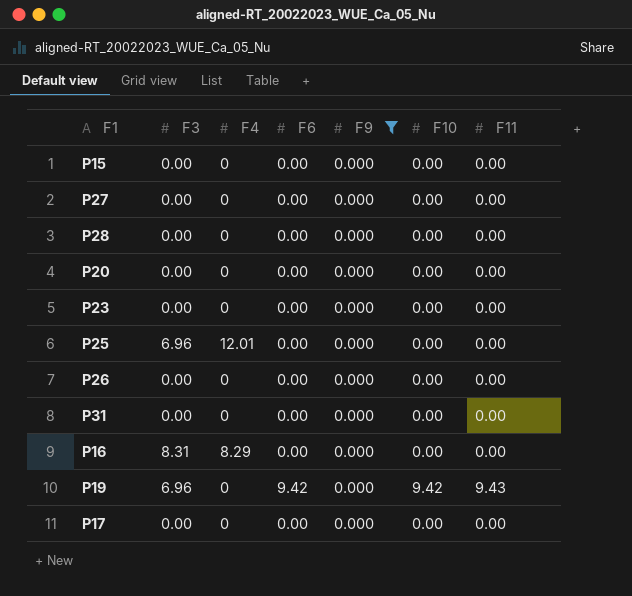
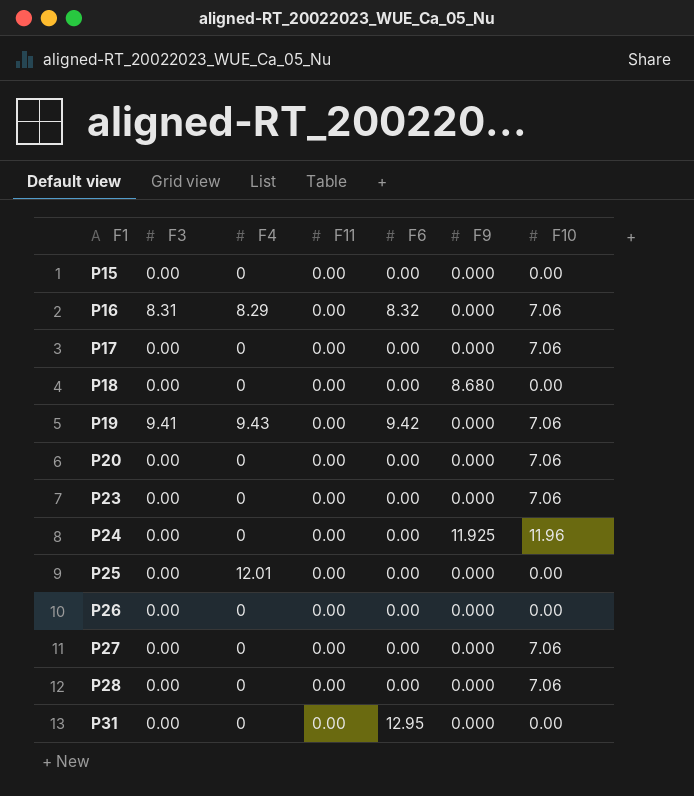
filter: F9 = 0.000 -> none
row order: none -> F1 ascending
column F11 | position: 7 -> 4
P16 | F6: 0.00 -> 8.32
P16 | F10: 0.00 -> 7.06
P17 | F10: 0.00 -> 7.06
P19 | F3: 6.96 -> 9.41
P19 | F4: 0 -> 9.43
P19 | F11: 9.43 -> 0.00
P19 | F10: 9.42 -> 7.06
P20 | F10: 0.00 -> 7.06
P23 | F10: 0.00 -> 7.06
P25 | F3: 6.96 -> 0.00
P27 | F10: 0.00 -> 7.06
P28 | F10: 0.00 -> 7.06
P31 | F6: 0.00 -> 12.95

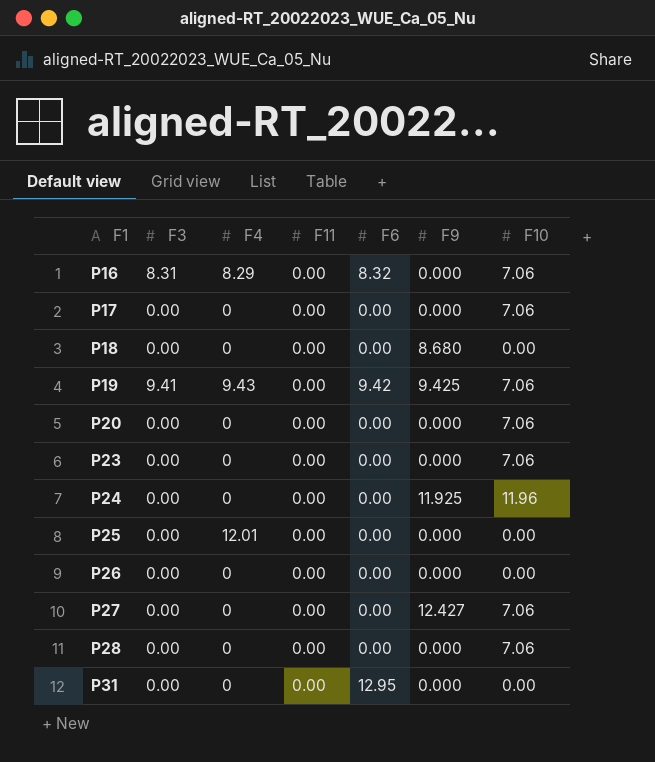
row P15: 0.00 | 0 | 0.00 | 0.00 | 0.000 | 0.00 -> none
P19 | F9: 0.000 -> 9.425
P27 | F9: 0.000 -> 12.427

